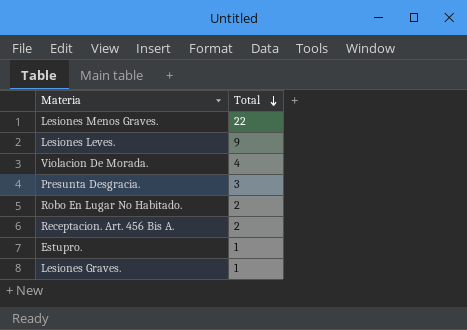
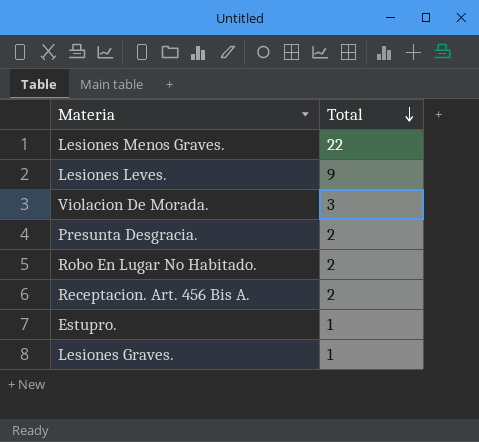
Violacion De Morada. | Total: 4 -> 3
Presunta Desgracia. | Total: 3 -> 2

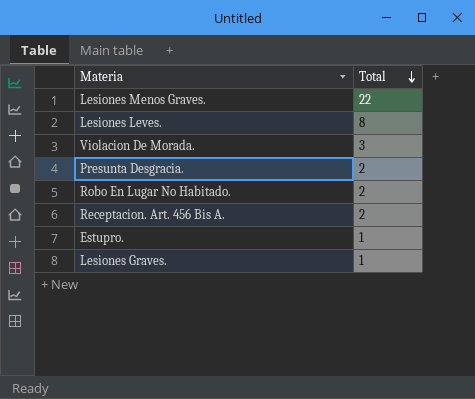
Lesiones Leves. | Total: 9 -> 8

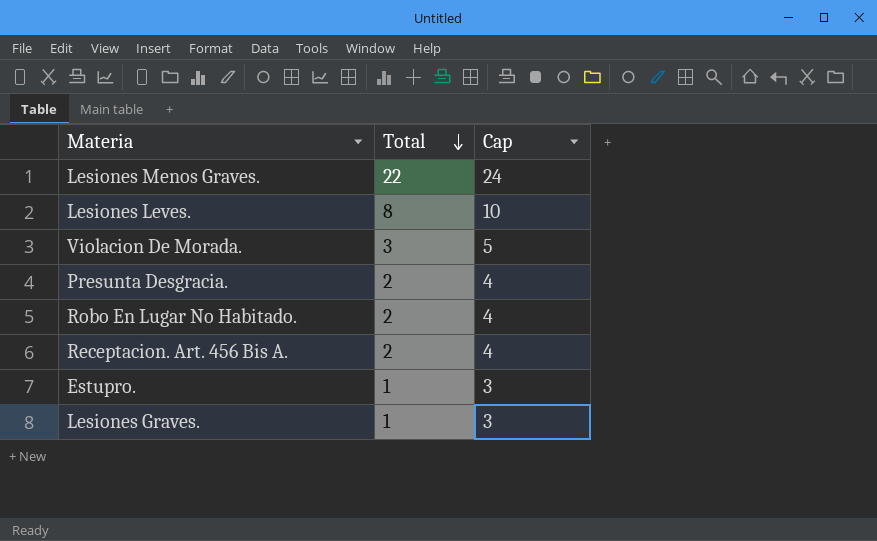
column Cap | formula: none -> [Total] + 2

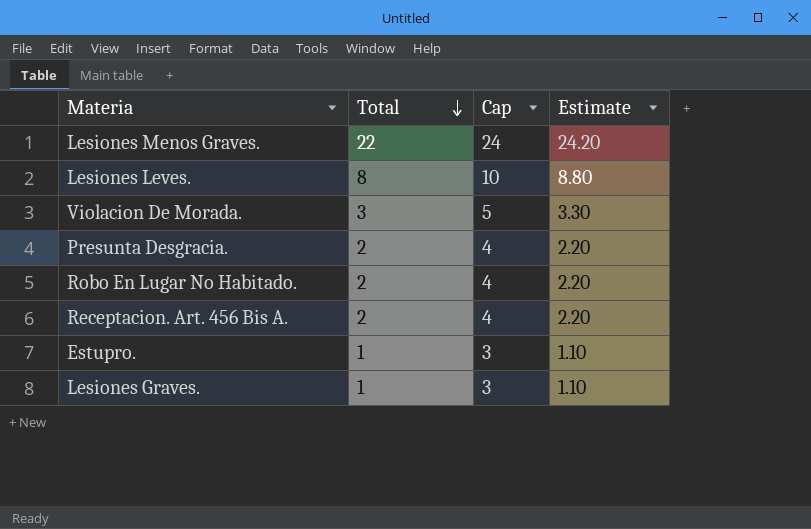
column Estimate | formula: none -> [Total] * 1.1

